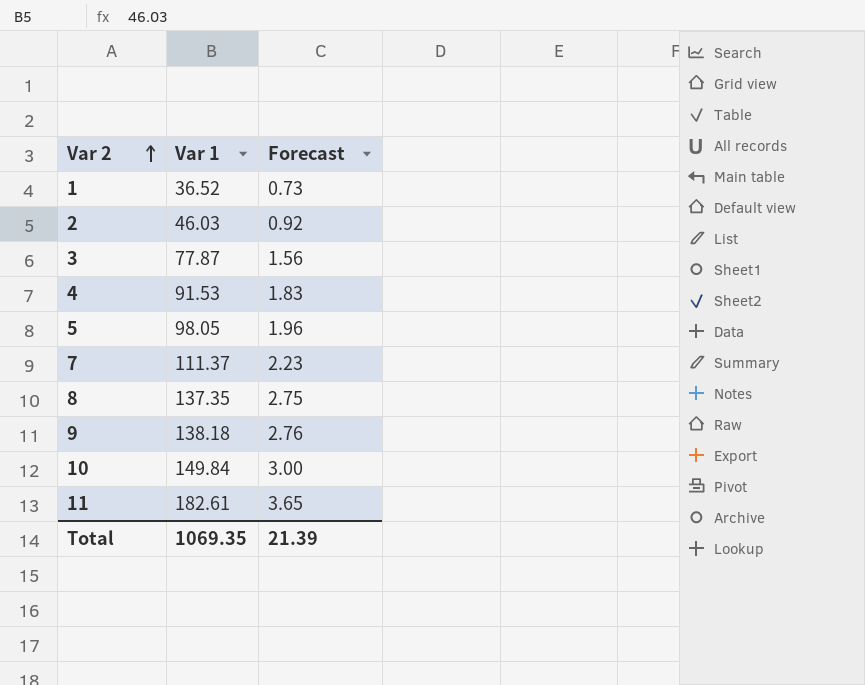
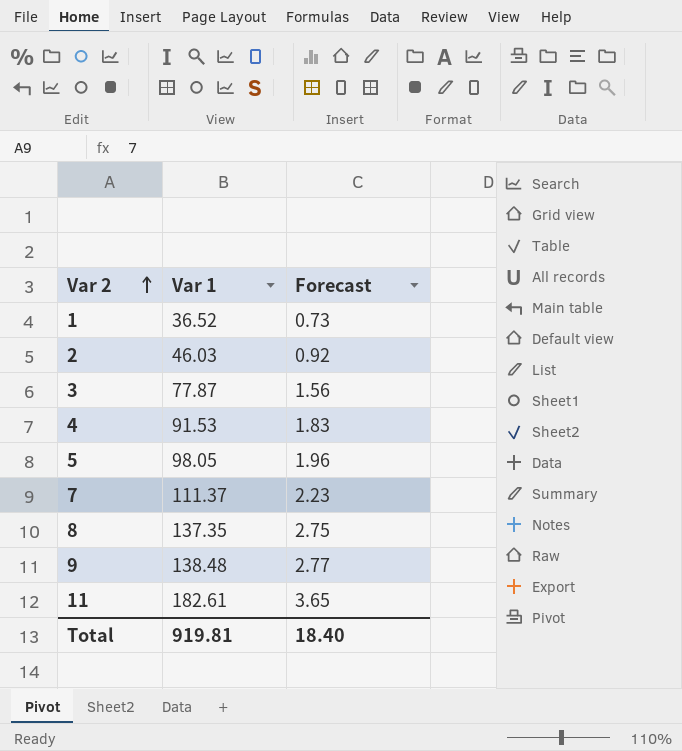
row 10: 149.84 | 3.00 -> none
9 | Var 1: 138.18 -> 138.48
9 | Forecast: 2.76 -> 2.77
Total | Var 1: 1069.35 -> 919.81
Total | Forecast: 21.39 -> 18.40

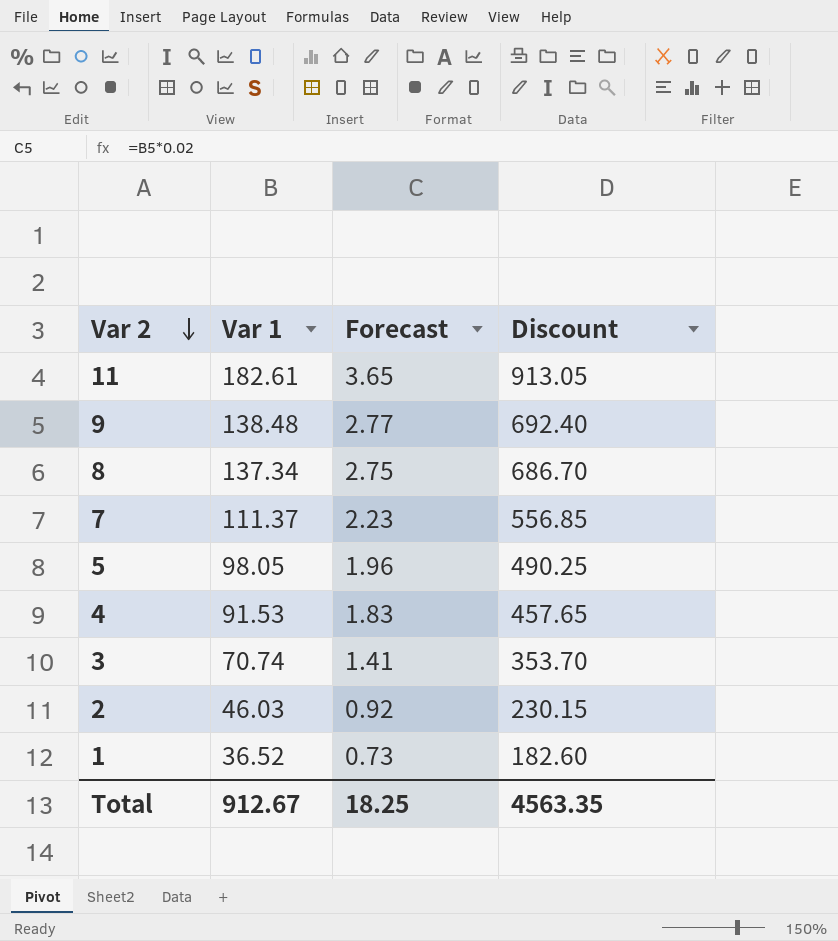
row order: Var 2 ascending -> Var 2 descending
column Discount | formula: none -> [Var 1] * 5
8 | Var 1: 137.35 -> 137.34
3 | Var 1: 77.87 -> 70.74
3 | Forecast: 1.56 -> 1.41
Total | Var 1: 919.81 -> 912.67
Total | Forecast: 18.40 -> 18.25

